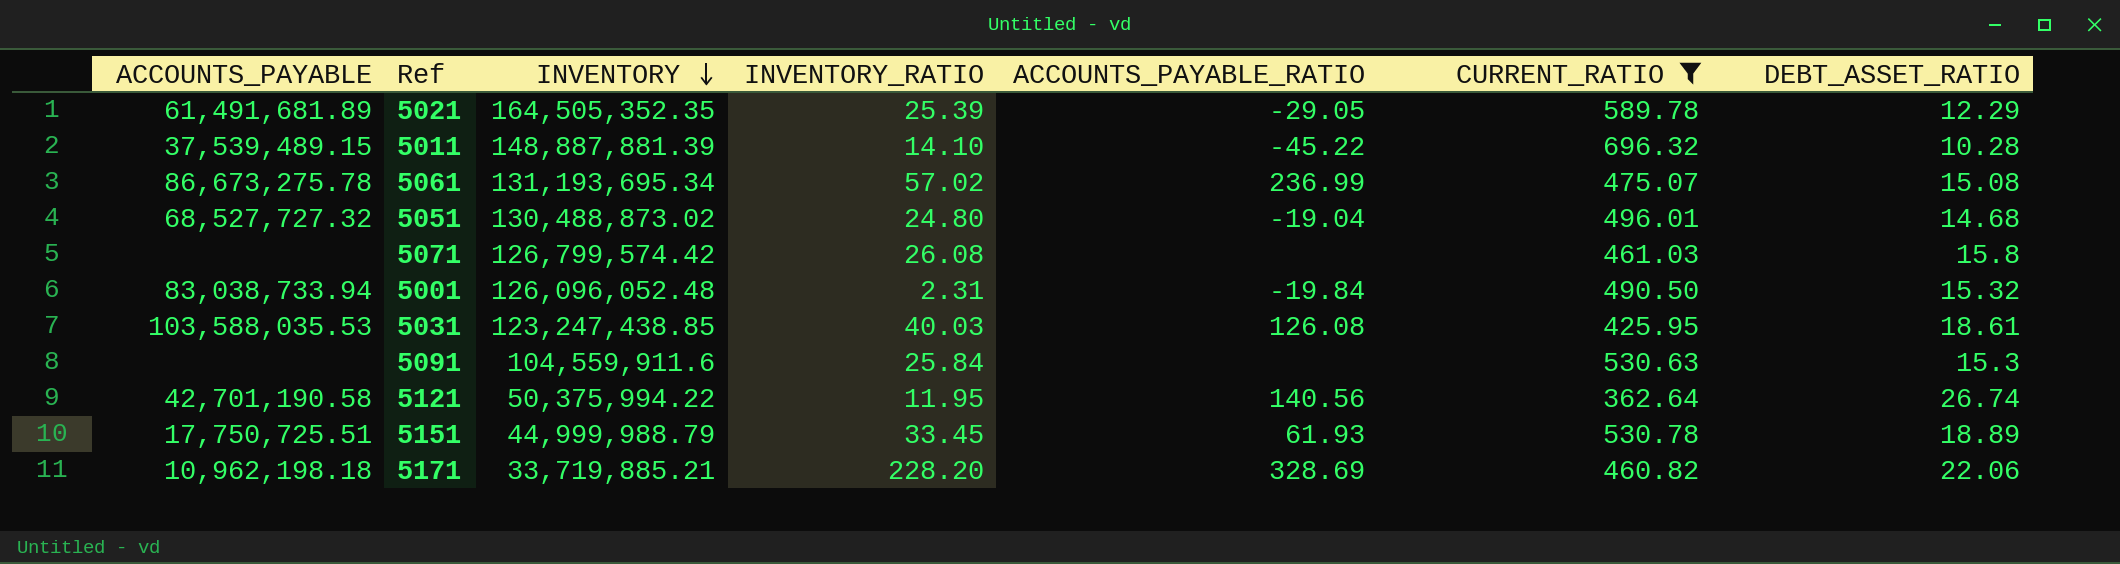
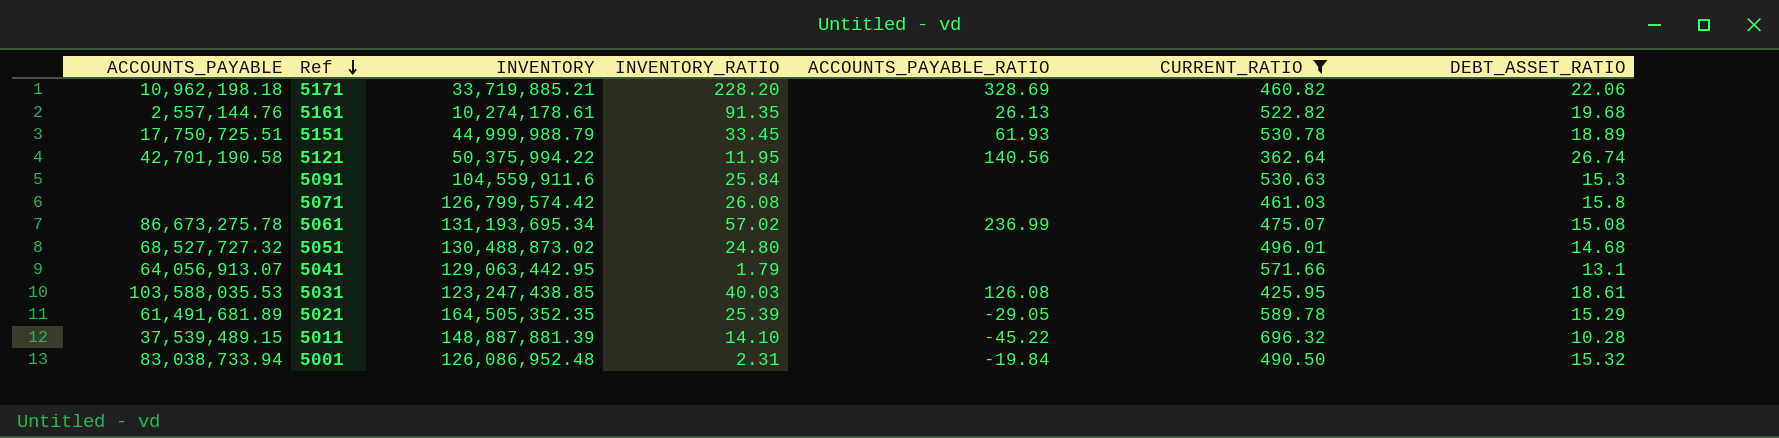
row order: INVENTORY descending -> Ref descending
row 5161: none -> 2,557,144.76 | 10,274,178.61 | 91.35 | 26.13 | 522.82 | 19.68
5051 | ACCOUNTS_PAYABLE_RATIO: -19.04 -> none
row 5041: none -> 64,056,913.07 | 129,063,442.95 | 1.79 | none | 571.66 | 13.1
5021 | DEBT_ASSET_RATIO: 12.29 -> 15.29
5001 | INVENTORY: 126,096,052.48 -> 126,086,952.48

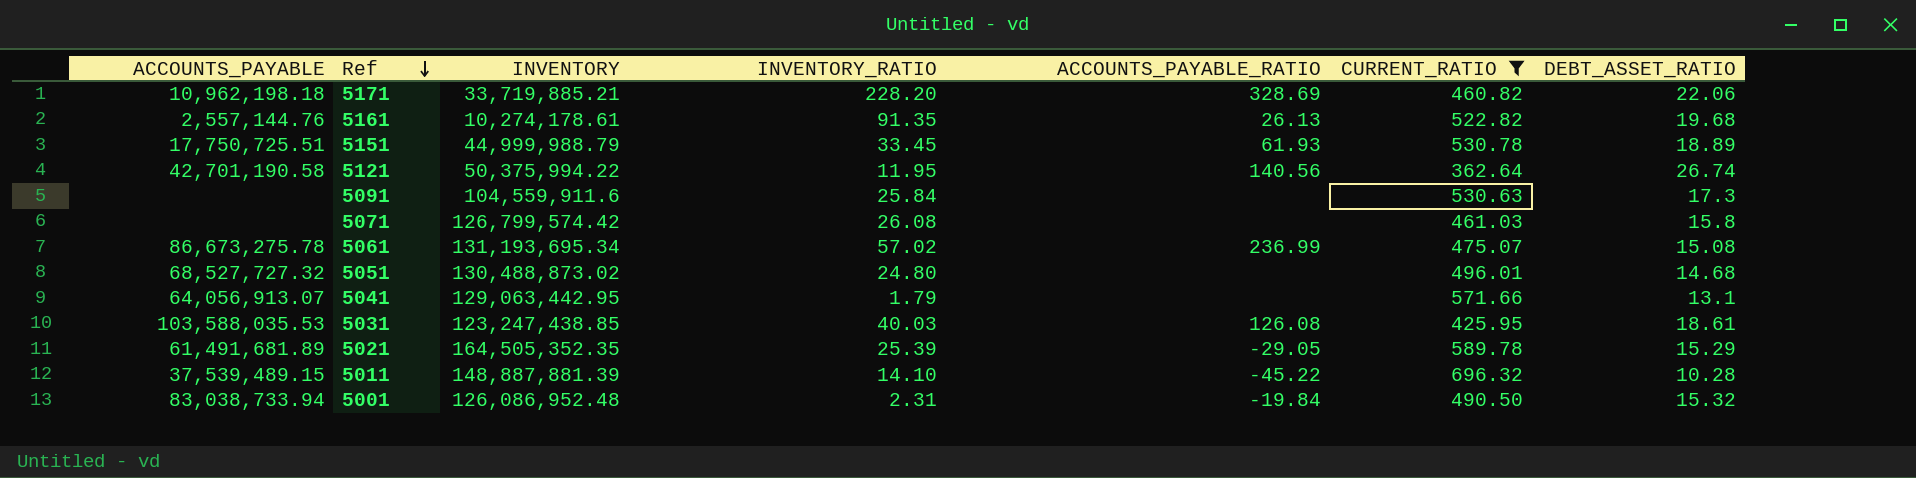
5091 | DEBT_ASSET_RATIO: 15.3 -> 17.3

